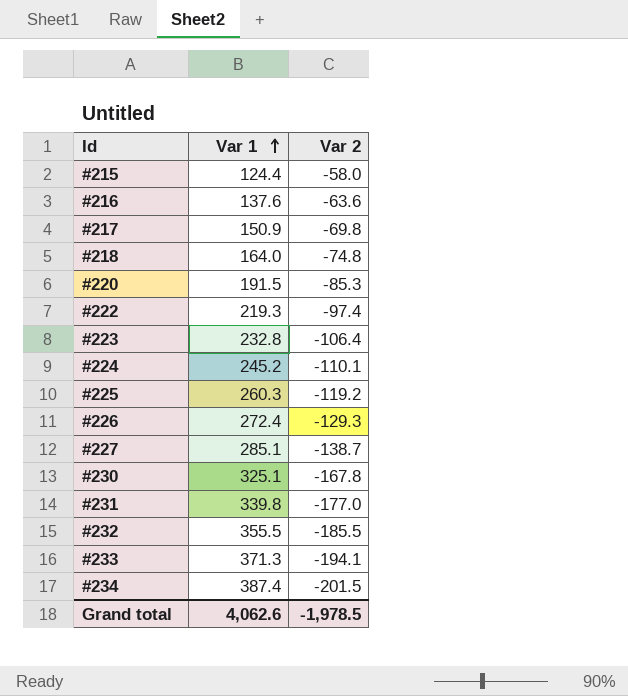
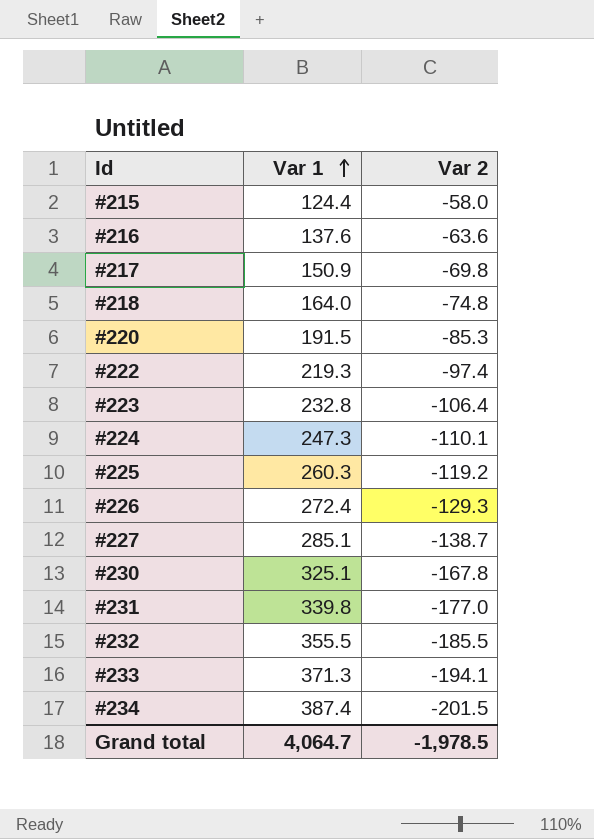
#224 | Var 1: 245.2 -> 247.3
Grand total | Var 1: 4,062.6 -> 4,064.7

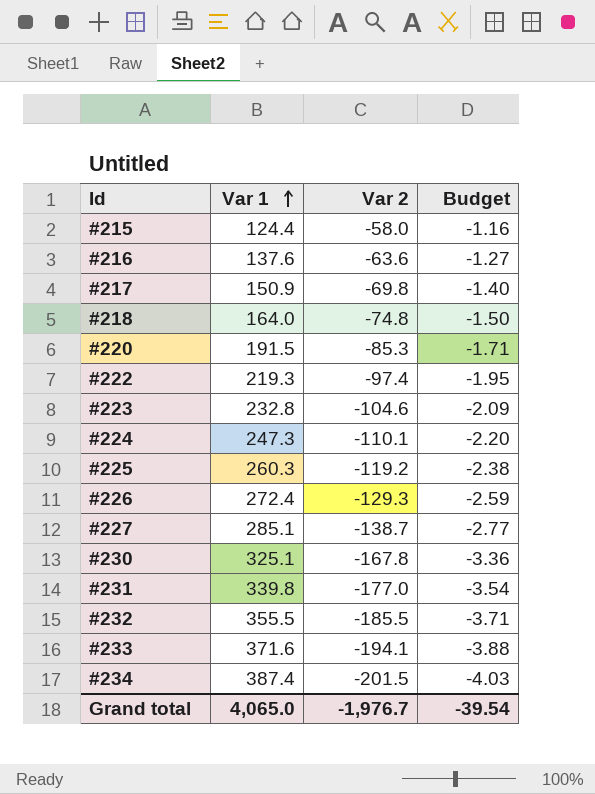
column Budget | formula: none -> [Var 2] * 0.02
#223 | Var 2: -106.4 -> -104.6
#233 | Var 1: 371.3 -> 371.6
Grand total | Var 1: 4,064.7 -> 4,065.0
Grand total | Var 2: -1,978.5 -> -1,976.7

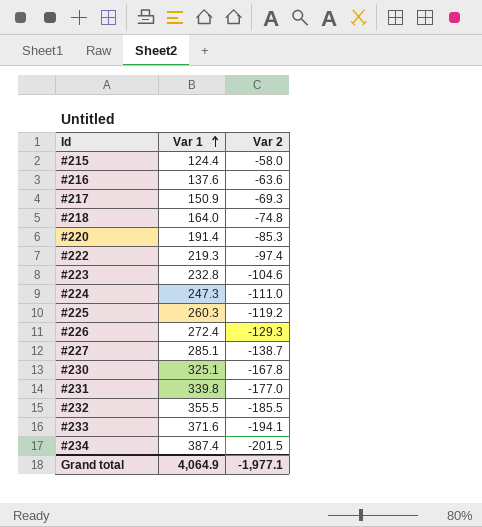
column Budget | formula: [Var 2] * 0.02 -> none
#217 | Var 2: -69.8 -> -69.3
#220 | Var 1: 191.5 -> 191.4
#224 | Var 2: -110.1 -> -111.0
Grand total | Var 1: 4,065.0 -> 4,064.9
Grand total | Var 2: -1,976.7 -> -1,977.1

